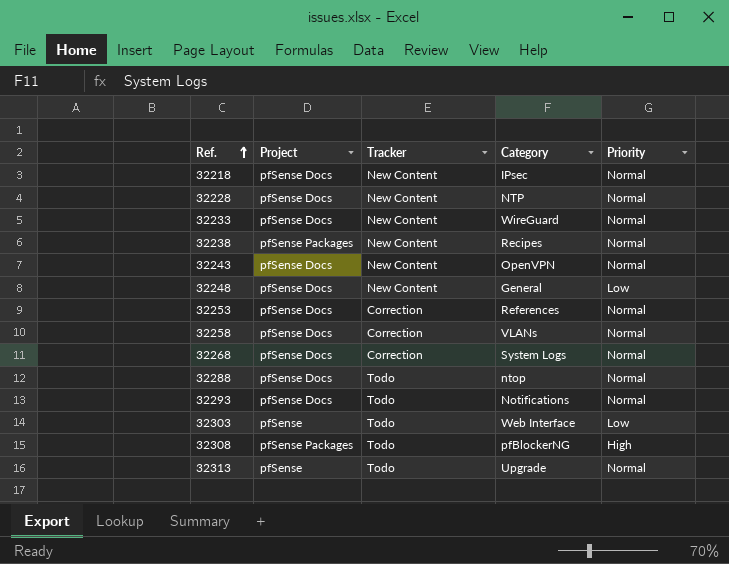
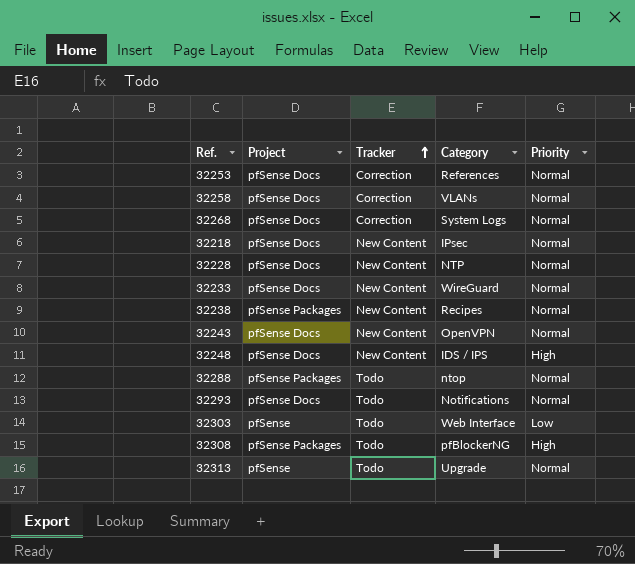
row order: Ref. ascending -> Tracker ascending
32248 | Category: General -> IDS / IPS
32248 | Priority: Low -> High
32288 | Project: pfSense Docs -> pfSense Packages

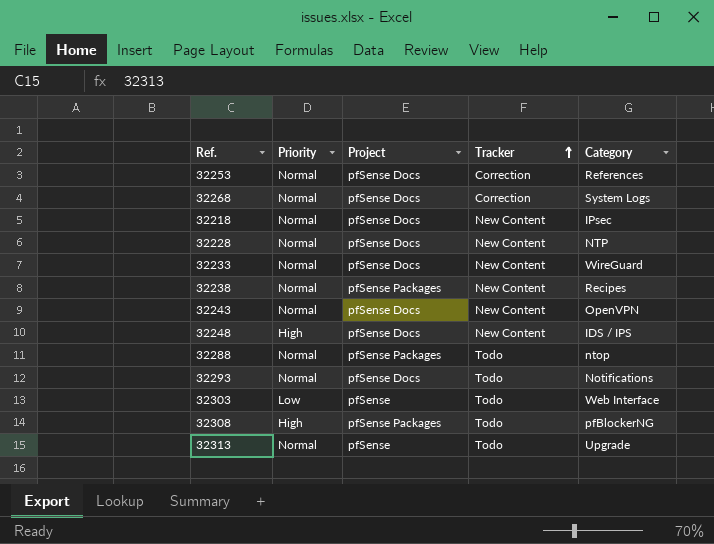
column Priority | position: 5 -> 2
row 32258: pfSense Docs | Correction | VLANs | Normal -> none

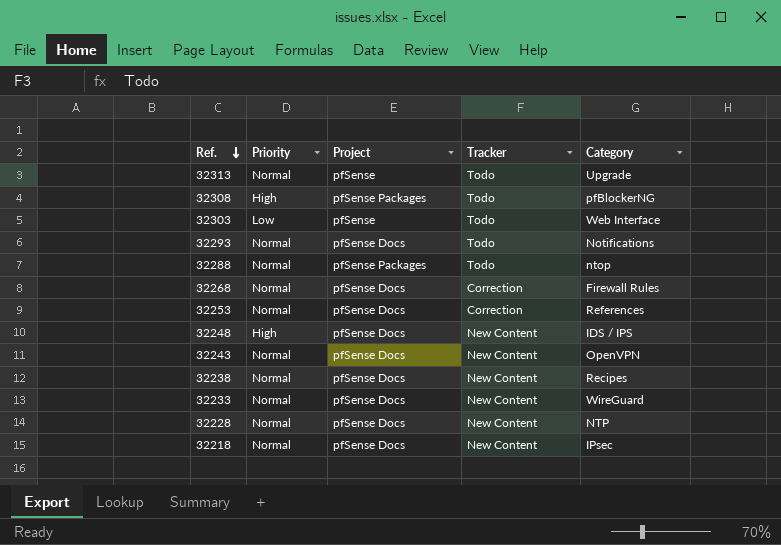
row order: Tracker ascending -> Ref. descending
32268 | Category: System Logs -> Firewall Rules
32238 | Project: pfSense Packages -> pfSense Docs

